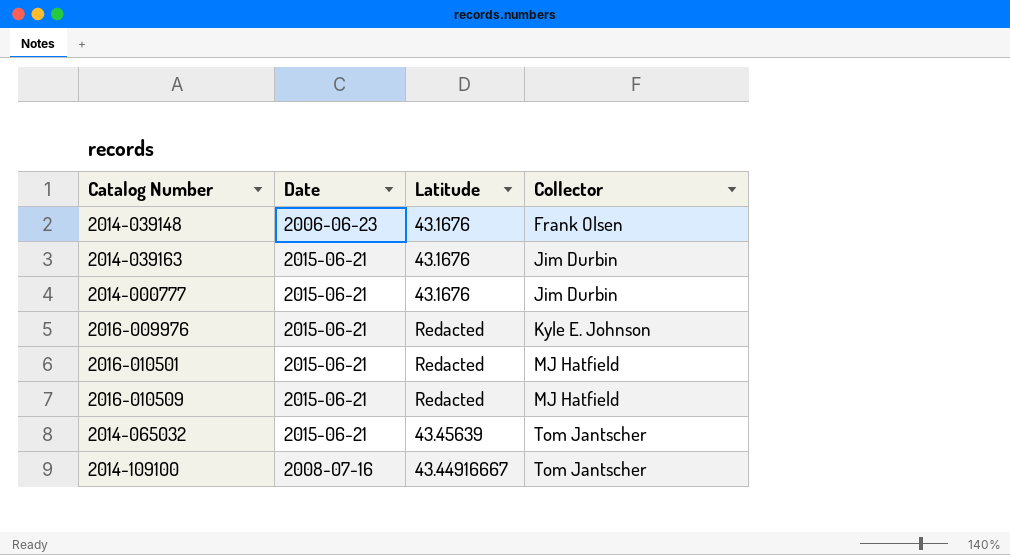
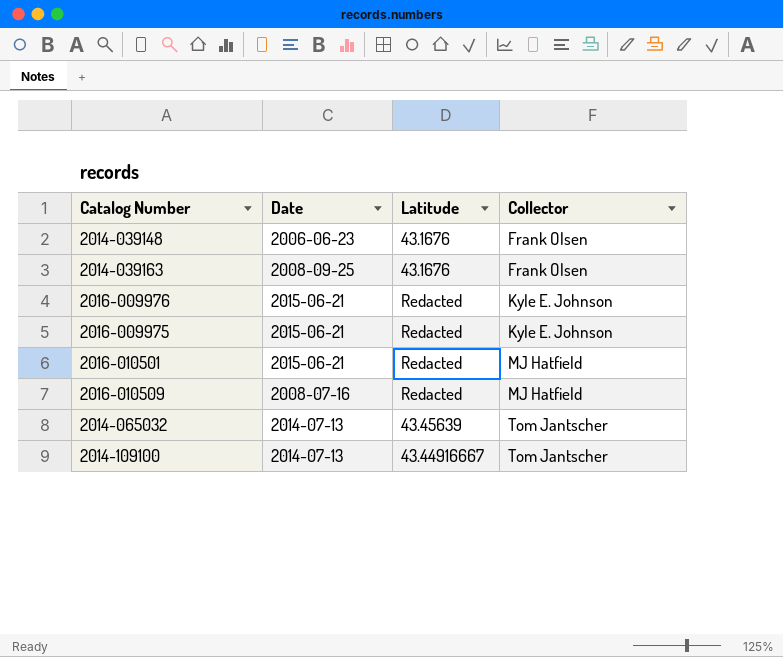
row 2014-000777: 2015-06-21 | 43.1676 | Jim Durbin -> none
2014-039163 | Date: 2015-06-21 -> 2008-09-25
2014-039163 | Collector: Jim Durbin -> Frank Olsen
row 2016-009975: none -> 2015-06-21 | Redacted | Kyle E. Johnson
2016-010509 | Date: 2015-06-21 -> 2008-07-16
2014-065032 | Date: 2015-06-21 -> 2014-07-13
2014-109100 | Date: 2008-07-16 -> 2014-07-13

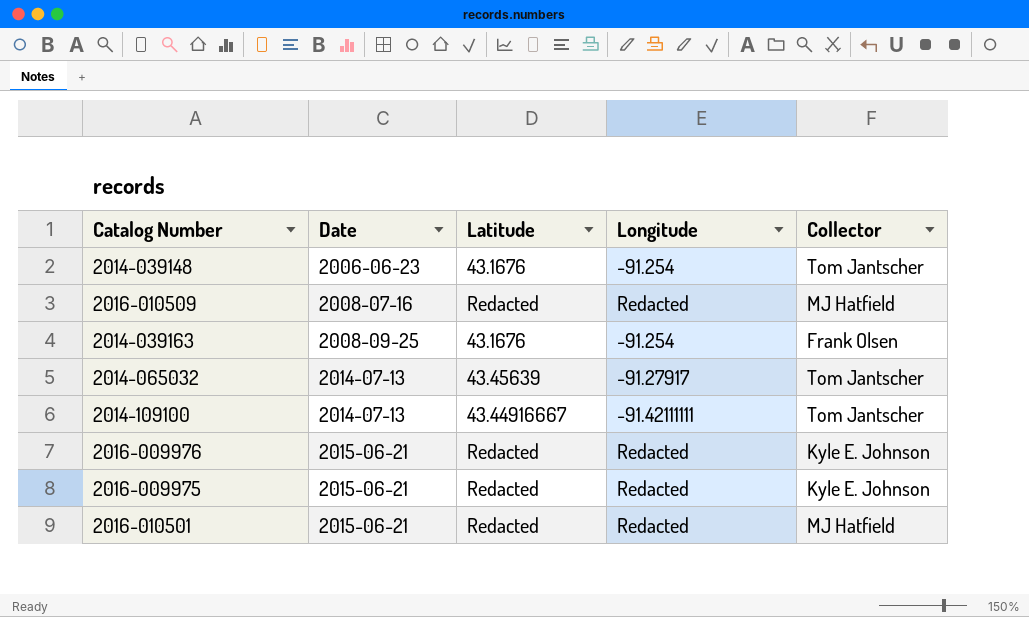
row order: Collector ascending -> Date ascending
column Longitude | position: none -> 4
2014-039148 | Collector: Frank Olsen -> Tom Jantscher

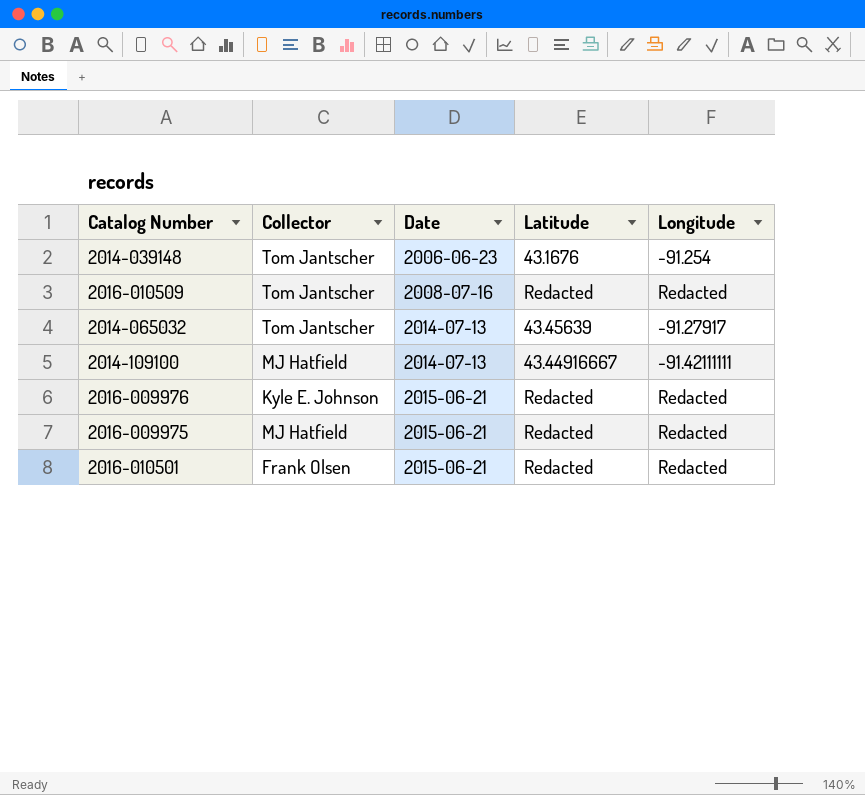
column Collector | position: 5 -> 2
row 2014-039163: 2008-09-25 | 43.1676 | -91.254 | Frank Olsen -> none
2016-010509 | Collector: MJ Hatfield -> Tom Jantscher
2014-109100 | Collector: Tom Jantscher -> MJ Hatfield
2016-009975 | Collector: Kyle E. Johnson -> MJ Hatfield
2016-010501 | Collector: MJ Hatfield -> Frank Olsen

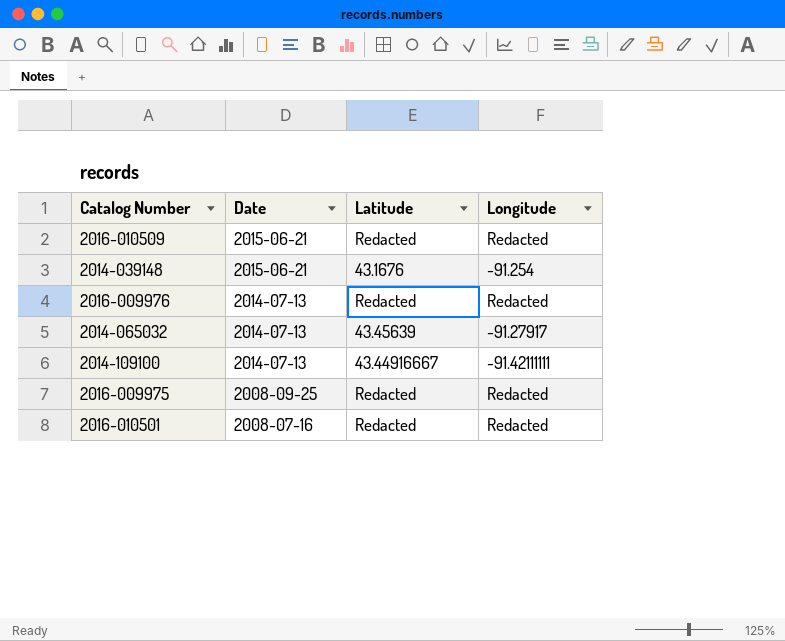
row order: Date ascending -> Date descending
column Collector | position: 2 -> none
2016-010509 | Date: 2008-07-16 -> 2015-06-21
2014-039148 | Date: 2006-06-23 -> 2015-06-21
2016-009976 | Date: 2015-06-21 -> 2014-07-13
2016-009975 | Date: 2015-06-21 -> 2008-09-25
2016-010501 | Date: 2015-06-21 -> 2008-07-16

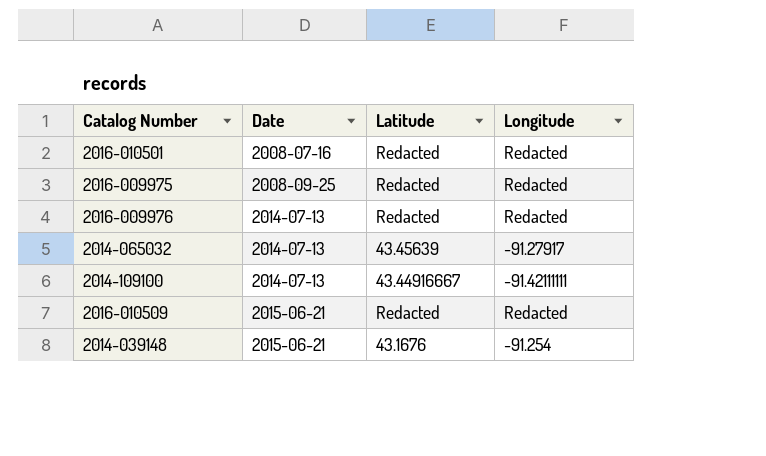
row order: Date descending -> Date ascending

